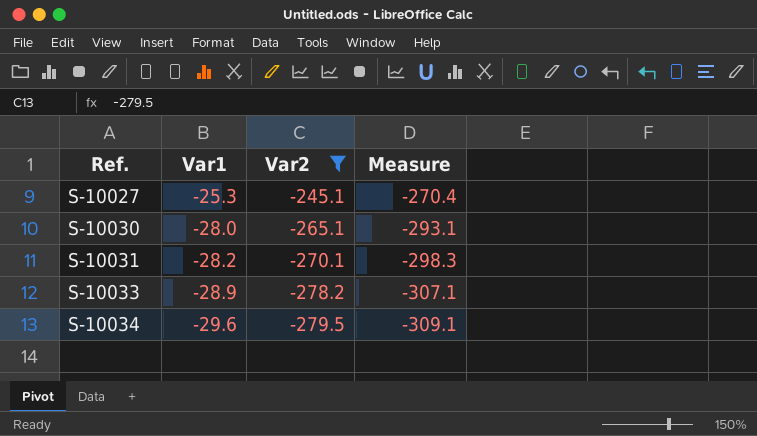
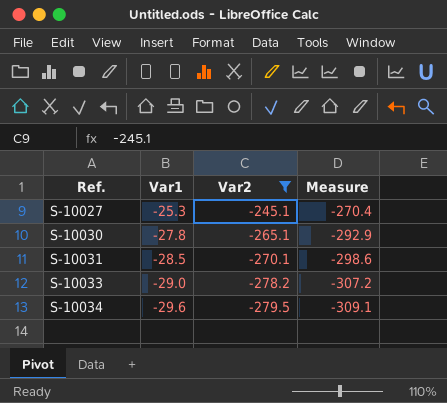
S-10030 | Var1: -28.0 -> -27.8
S-10030 | Measure: -293.1 -> -292.9
S-10031 | Var1: -28.2 -> -28.5
S-10031 | Measure: -298.3 -> -298.6
S-10033 | Var1: -28.9 -> -29.0
S-10033 | Measure: -307.1 -> -307.2

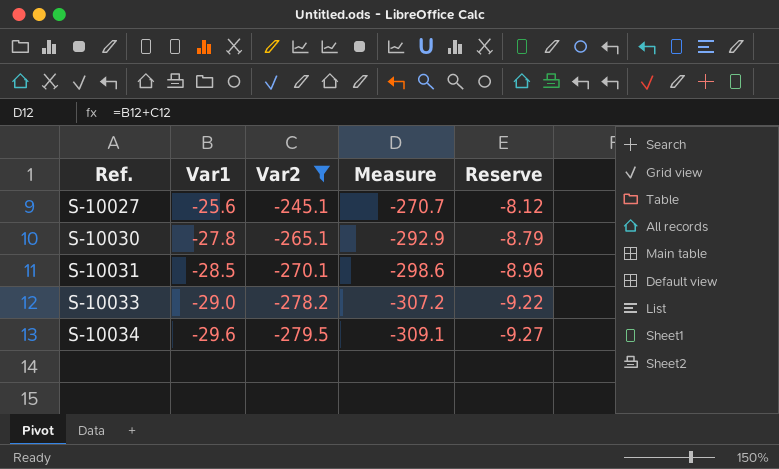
column Reserve | formula: none -> [Measure] * 0.03
S-10027 | Var1: -25.3 -> -25.6
S-10027 | Measure: -270.4 -> -270.7

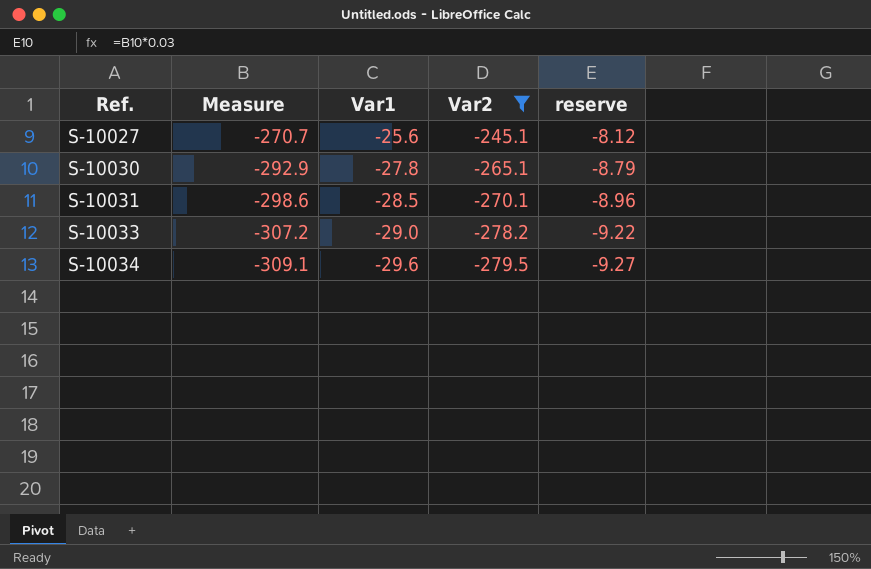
column Measure | position: 4 -> 2
column name: Reserve -> reserve

